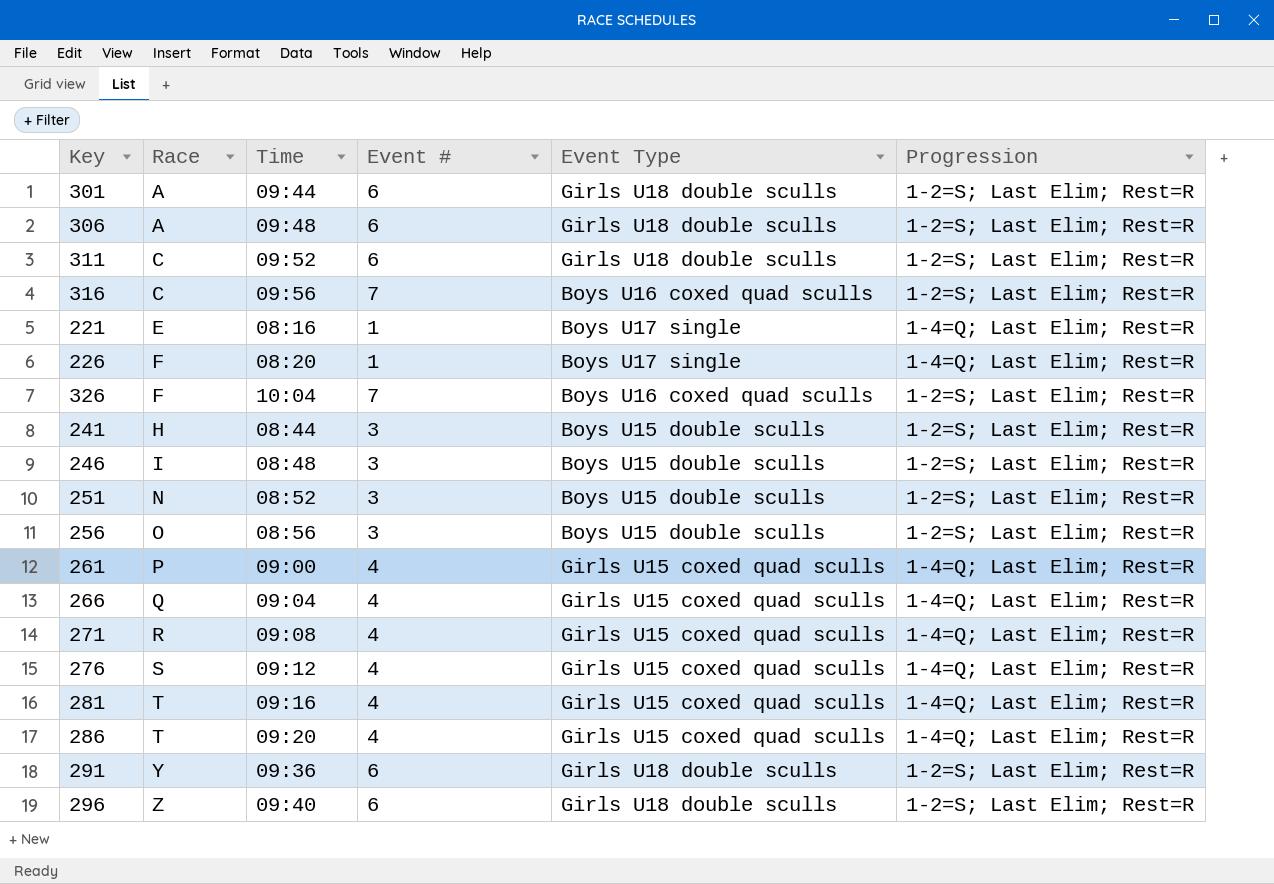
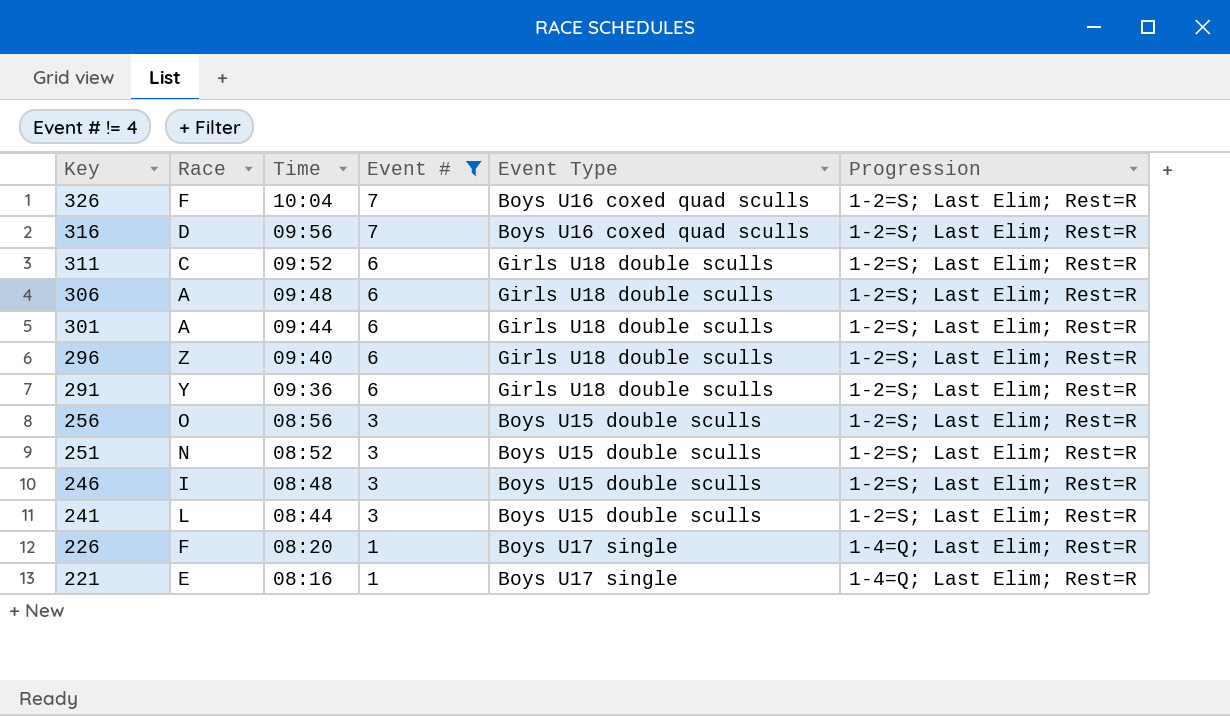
filter: none -> Event # != 4
row order: Race ascending -> Key descending
316 | Race: C -> D
241 | Race: H -> L

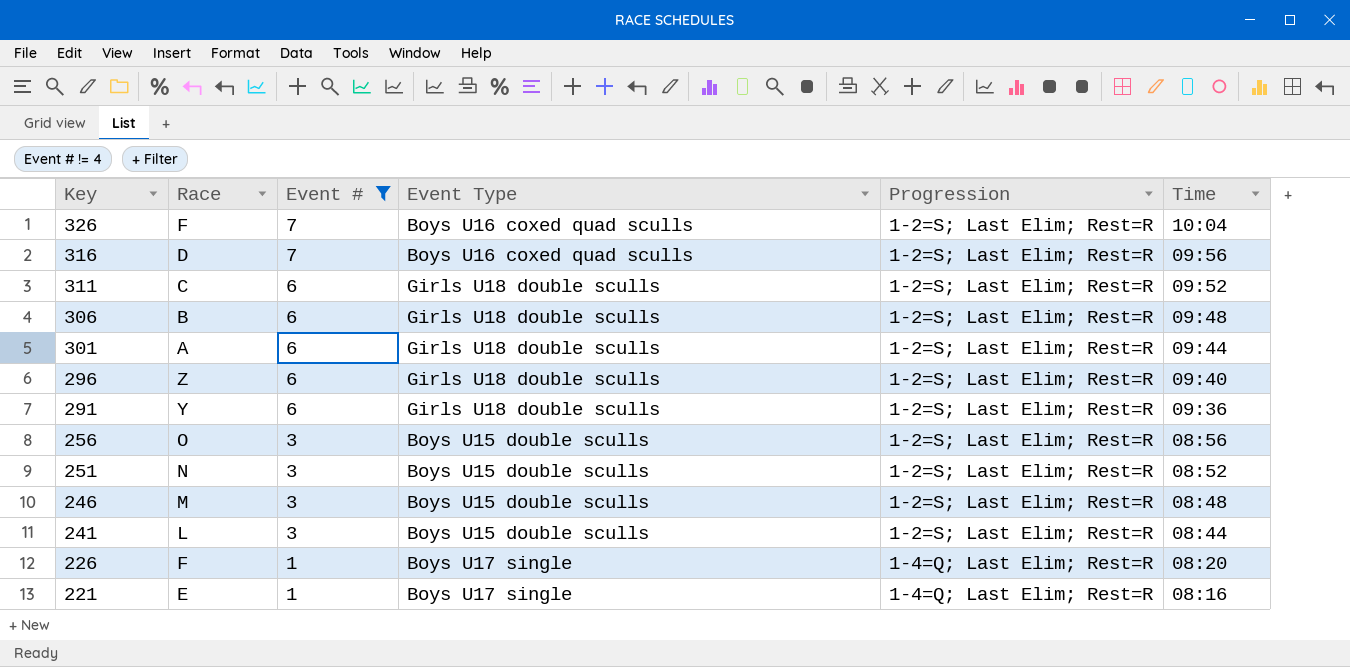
column Time | position: 3 -> 6
306 | Race: A -> B
246 | Race: I -> M

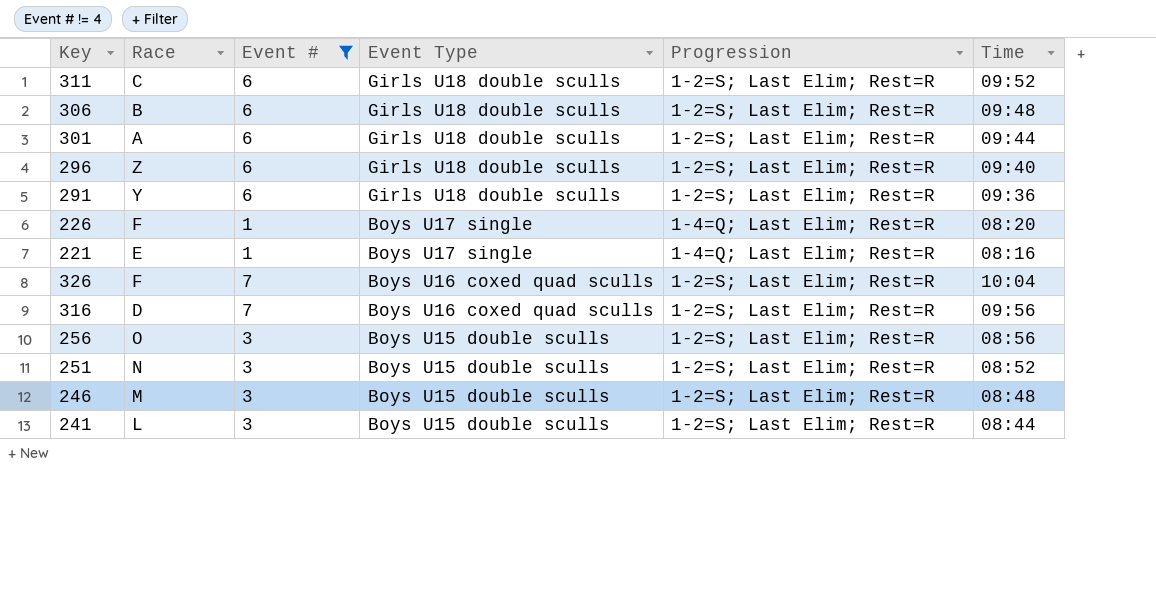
row order: Key descending -> Event Type descending

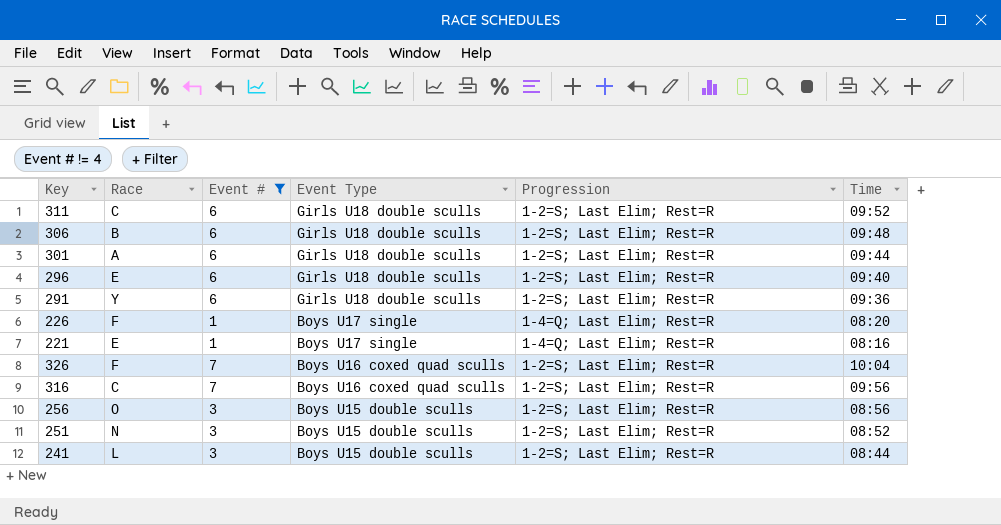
row 246: M | 3 | Boys U15 double sculls | 1-2=S; Last Elim; Rest=R | 08:48 -> none
296 | Race: Z -> E
316 | Race: D -> C

